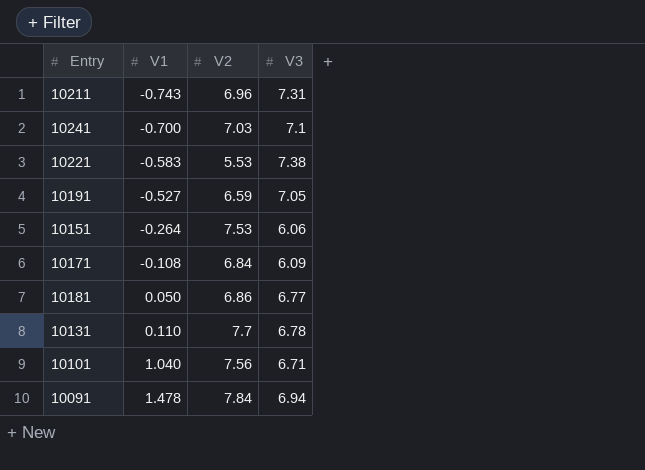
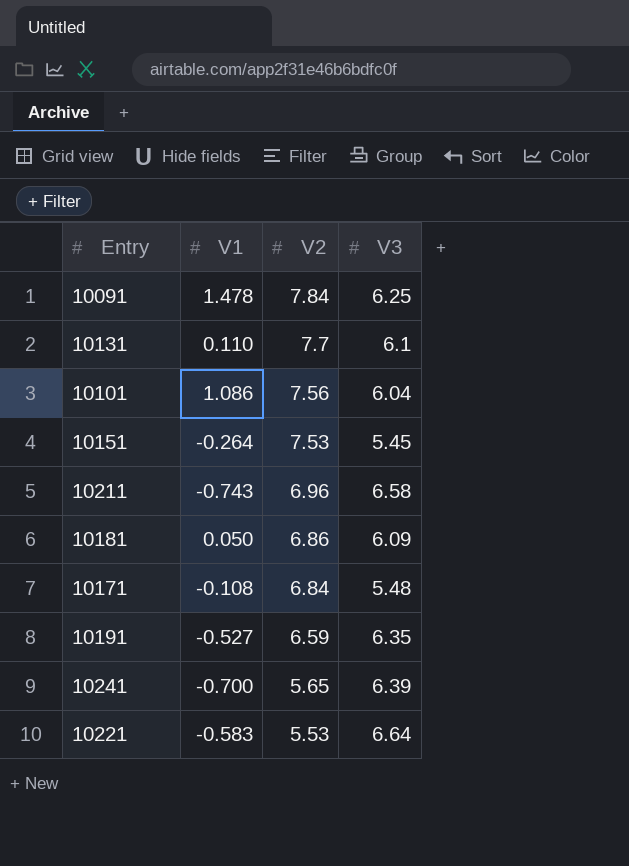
row order: V1 ascending -> V2 descending
10091 | V3: 6.94 -> 6.25
10131 | V3: 6.78 -> 6.1
10101 | V1: 1.040 -> 1.086
10101 | V3: 6.71 -> 6.04
10151 | V3: 6.06 -> 5.45
10211 | V3: 7.31 -> 6.58
10181 | V3: 6.77 -> 6.09
10171 | V3: 6.09 -> 5.48
10191 | V3: 7.05 -> 6.35
10241 | V2: 7.03 -> 5.65
10241 | V3: 7.1 -> 6.39
10221 | V3: 7.38 -> 6.64

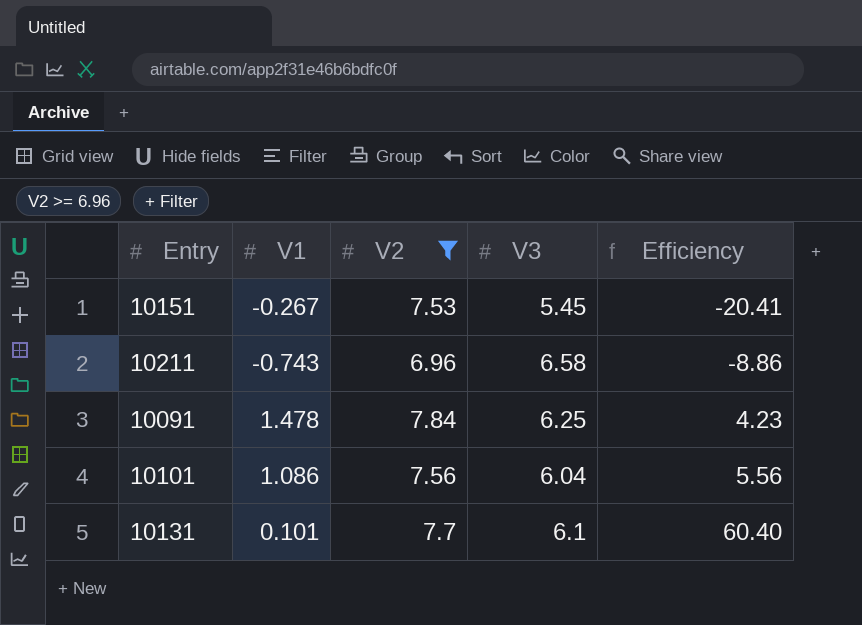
filter: none -> V2 >= 6.96
row order: V2 descending -> Efficiency ascending
column Efficiency | formula: none -> [V3] / [V1]
10151 | V1: -0.264 -> -0.267
10131 | V1: 0.110 -> 0.101

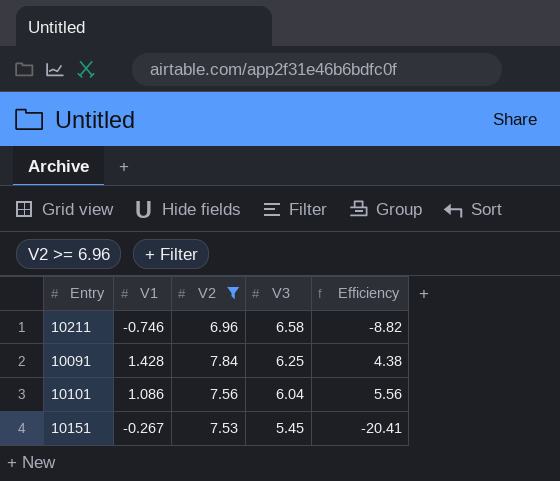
row order: Efficiency ascending -> V3 descending
row 10131: 0.101 | 7.7 | 6.1 | 60.40 -> none
10211 | V1: -0.743 -> -0.746
10211 | Efficiency: -8.86 -> -8.82
10091 | V1: 1.478 -> 1.428
10091 | Efficiency: 4.23 -> 4.38

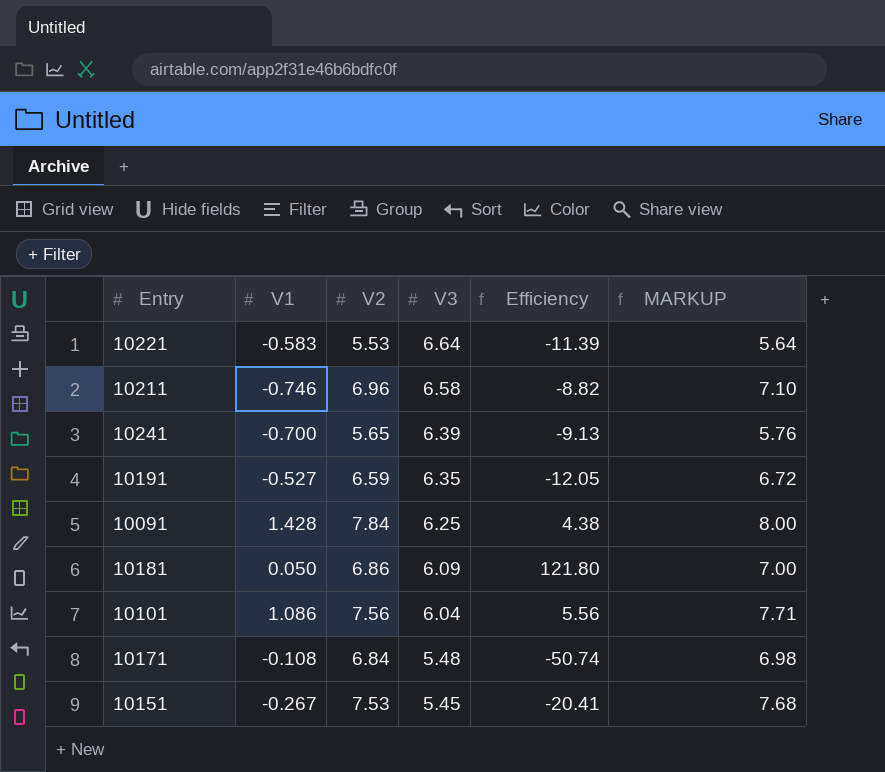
filter: V2 >= 6.96 -> none
column MARKUP | formula: none -> [V2] * 1.02

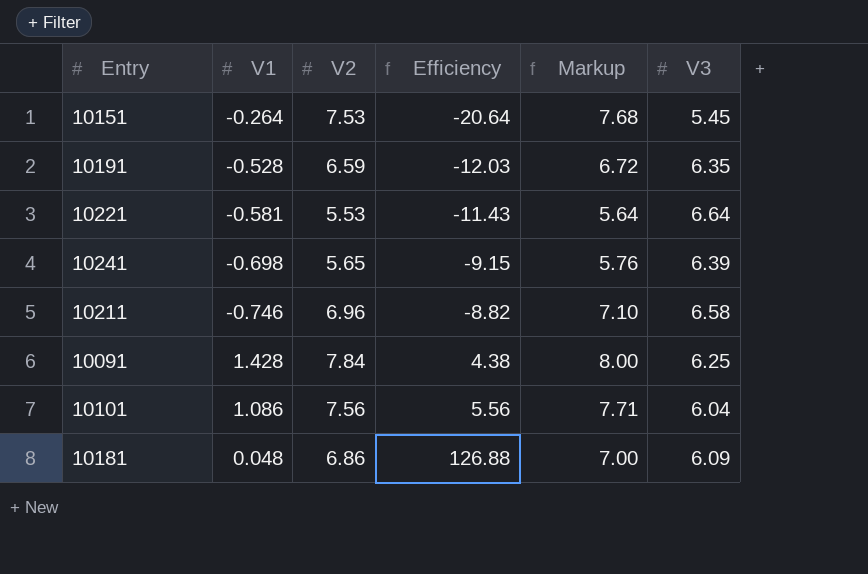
row order: V3 descending -> Efficiency ascending
column name: MARKUP -> Markup
column V3 | position: 4 -> 6
row 10171: -0.108 | 6.84 | 5.48 | -50.74 | 6.98 -> none
10151 | V1: -0.267 -> -0.264
10151 | Efficiency: -20.41 -> -20.64
10191 | V1: -0.527 -> -0.528
10191 | Efficiency: -12.05 -> -12.03
10221 | V1: -0.583 -> -0.581
10221 | Efficiency: -11.39 -> -11.43
10241 | V1: -0.700 -> -0.698
10241 | Efficiency: -9.13 -> -9.15
10181 | V1: 0.050 -> 0.048
10181 | Efficiency: 121.80 -> 126.88

